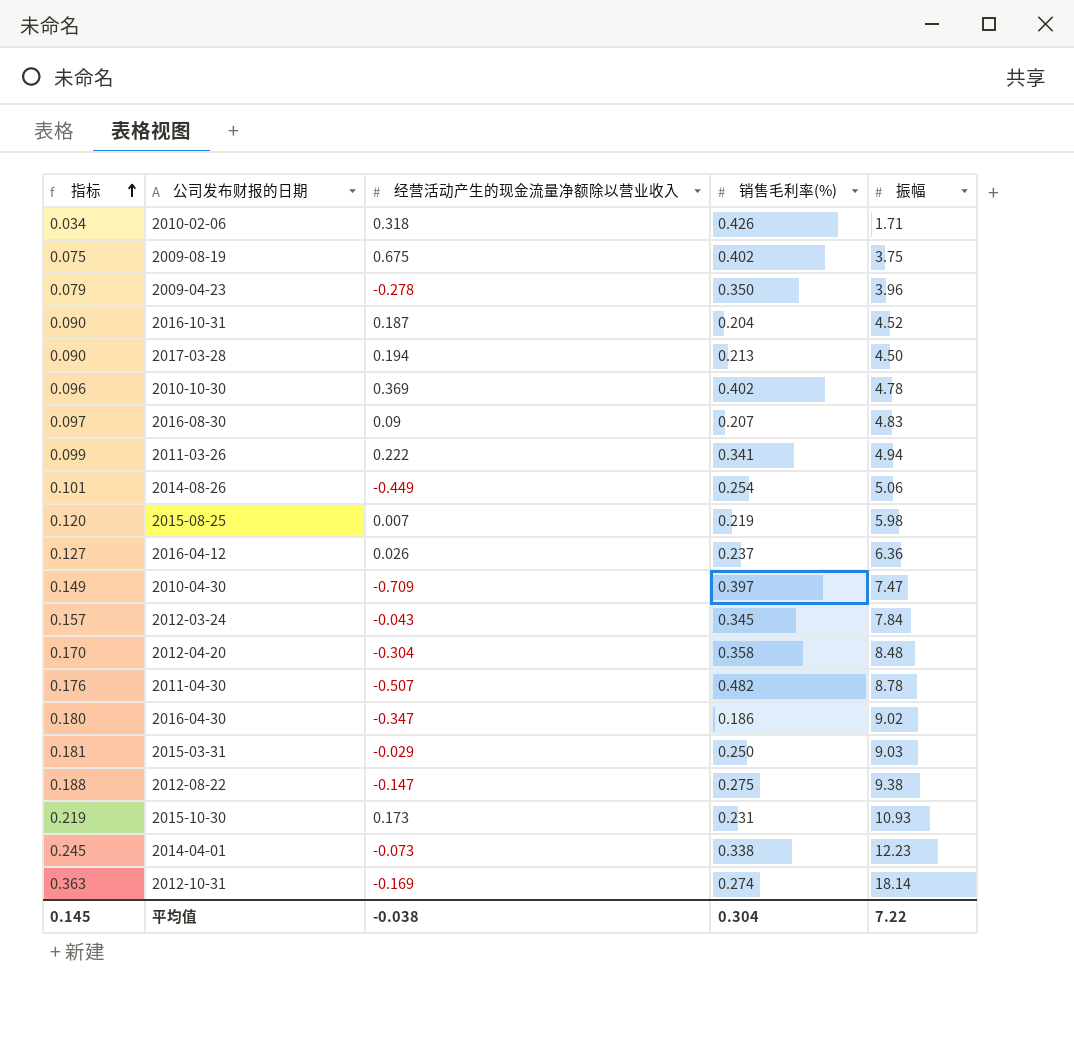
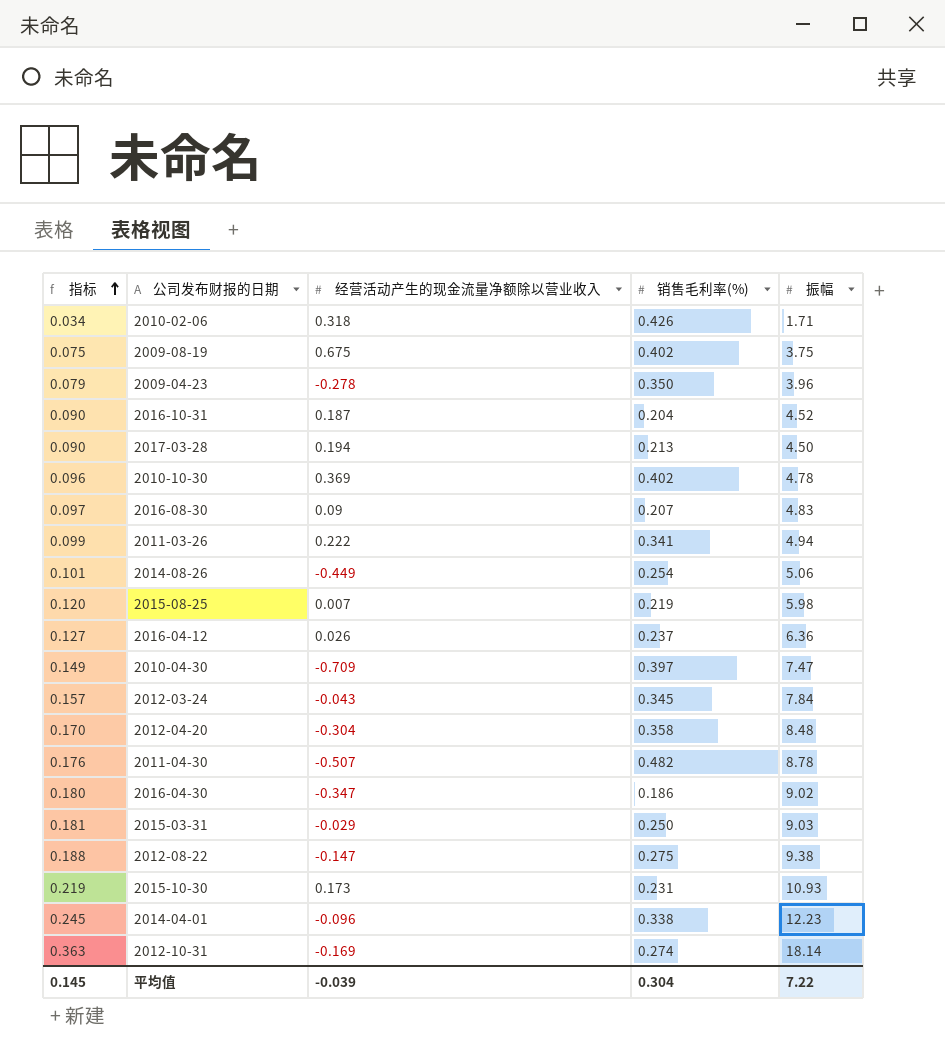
2014-04-01 | 经营活动产生的现金流量净额除以营业收入: -0.073 -> -0.096
平均值 | 经营活动产生的现金流量净额除以营业收入: -0.038 -> -0.039

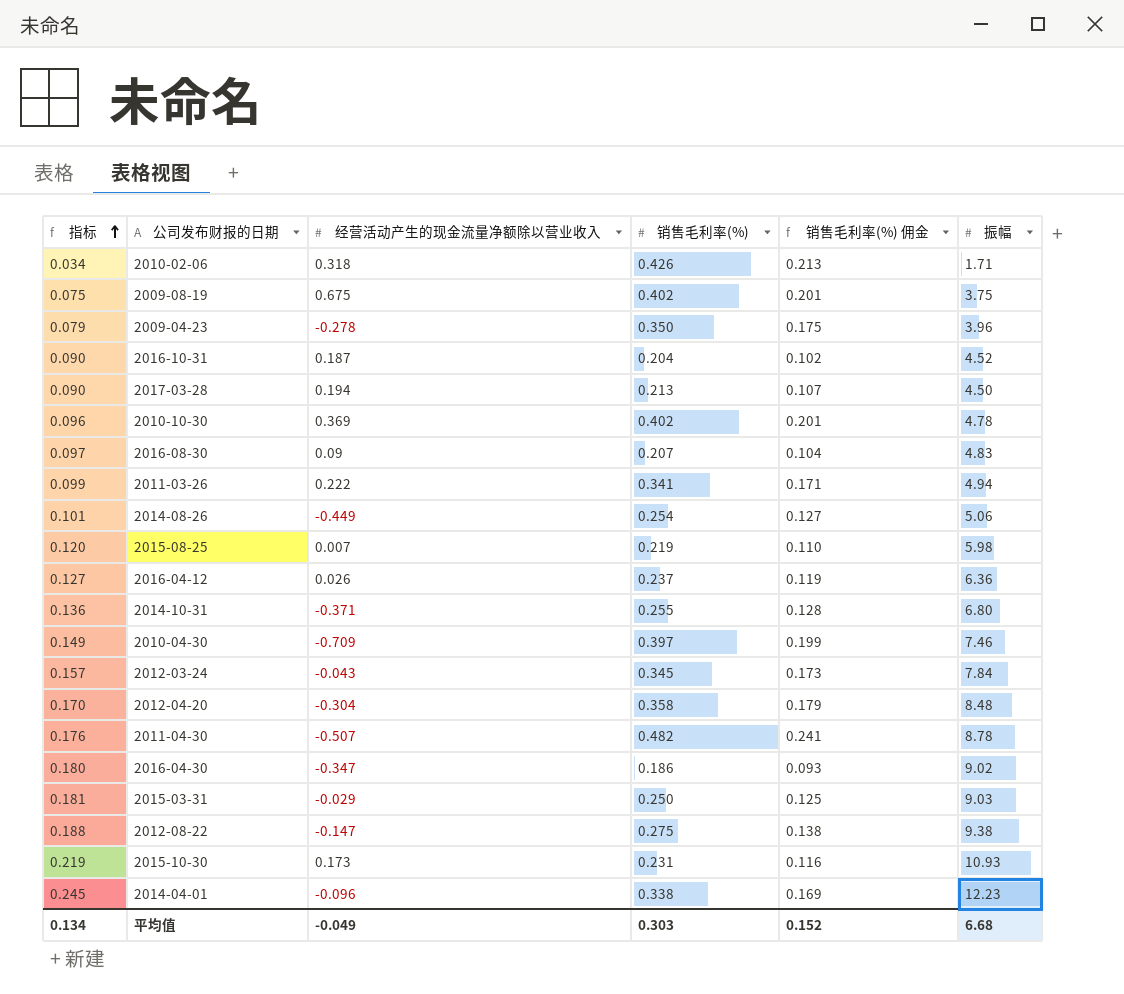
column 销售毛利率(%) 佣金 | formula: none -> [销售毛利率(%)] * 0.5
row 2012-10-31: 0.363 | -0.169 | 0.274 | 18.14 -> none
row 2014-10-31: none -> 0.136 | -0.371 | 0.255 | 0.128 | 6.80
2010-04-30 | 振幅: 7.47 -> 7.46
平均值 | 指标: 0.145 -> 0.134
平均值 | 经营活动产生的现金流量净额除以营业收入: -0.039 -> -0.049
平均值 | 销售毛利率(%): 0.304 -> 0.303
平均值 | 振幅: 7.22 -> 6.68

